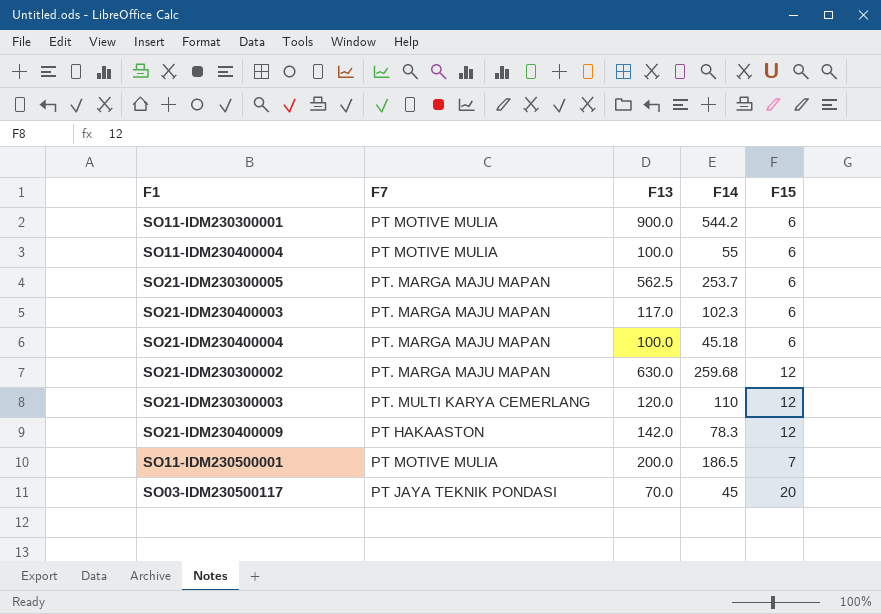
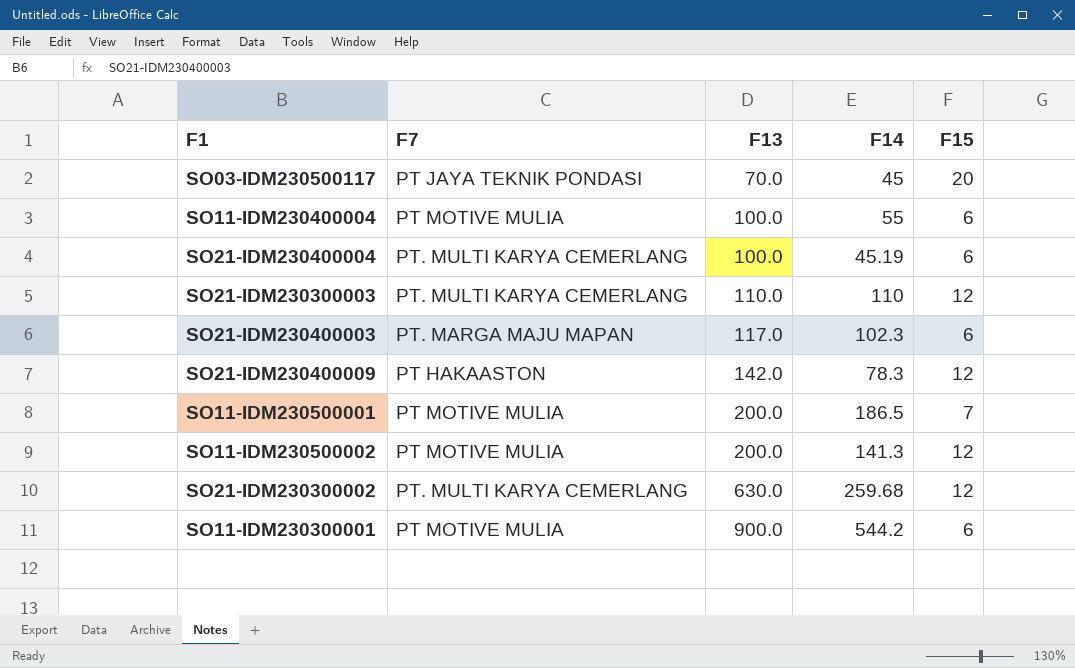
row order: none -> F13 ascending
row SO21-IDM230300005: PT. MARGA MAJU MAPAN | 562.5 | 253.7 | 6 -> none
SO21-IDM230400004 | F7: PT. MARGA MAJU MAPAN -> PT. MULTI KARYA CEMERLANG
SO21-IDM230400004 | F14: 45.18 -> 45.19
SO21-IDM230300003 | F13: 120.0 -> 110.0
row SO11-IDM230500002: none -> PT MOTIVE MULIA | 200.0 | 141.3 | 12
SO21-IDM230300002 | F7: PT. MARGA MAJU MAPAN -> PT. MULTI KARYA CEMERLANG

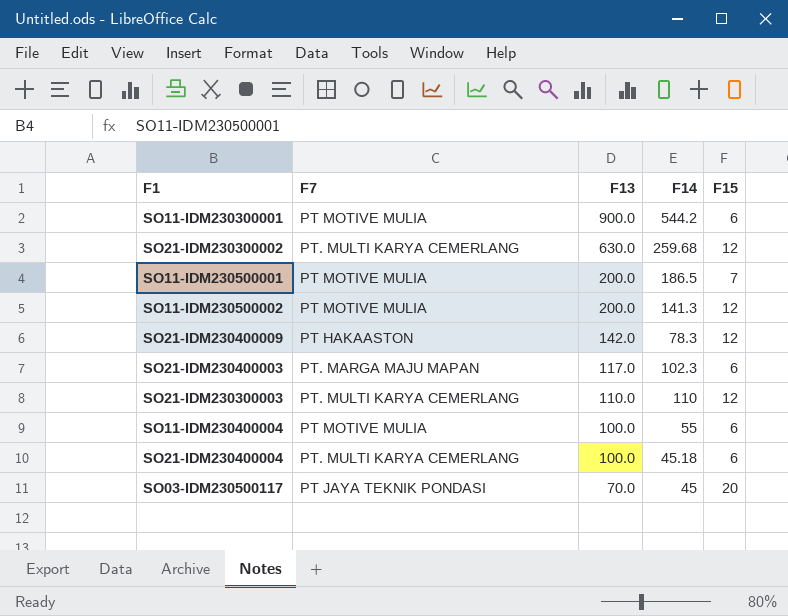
row order: F13 ascending -> F13 descending
SO21-IDM230400004 | F14: 45.19 -> 45.18

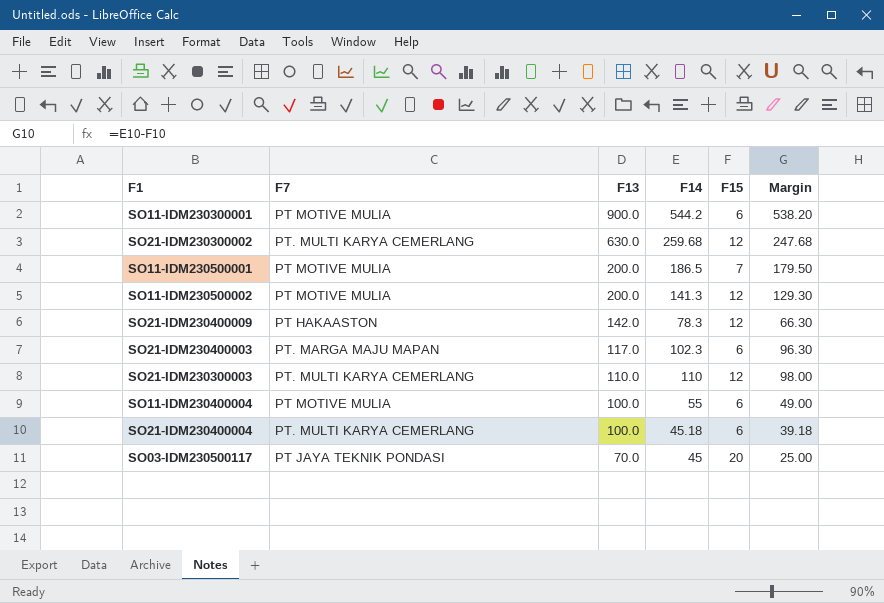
column Margin | formula: none -> [F14] - [F15]

